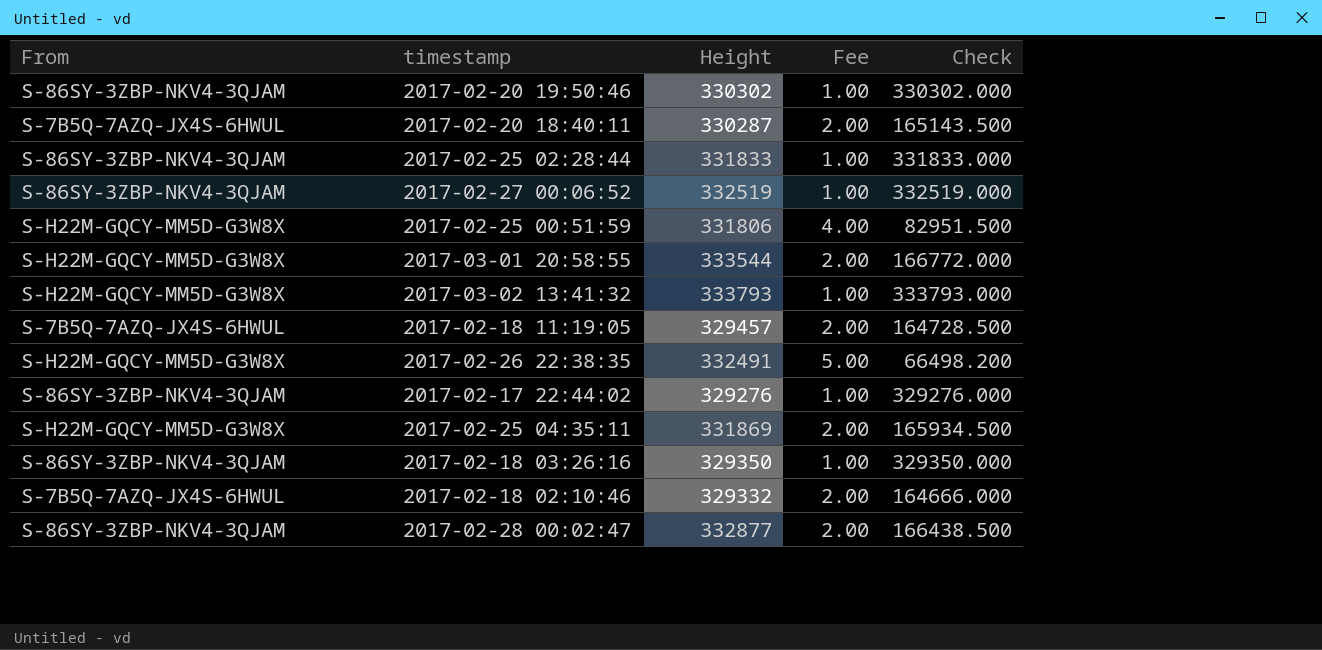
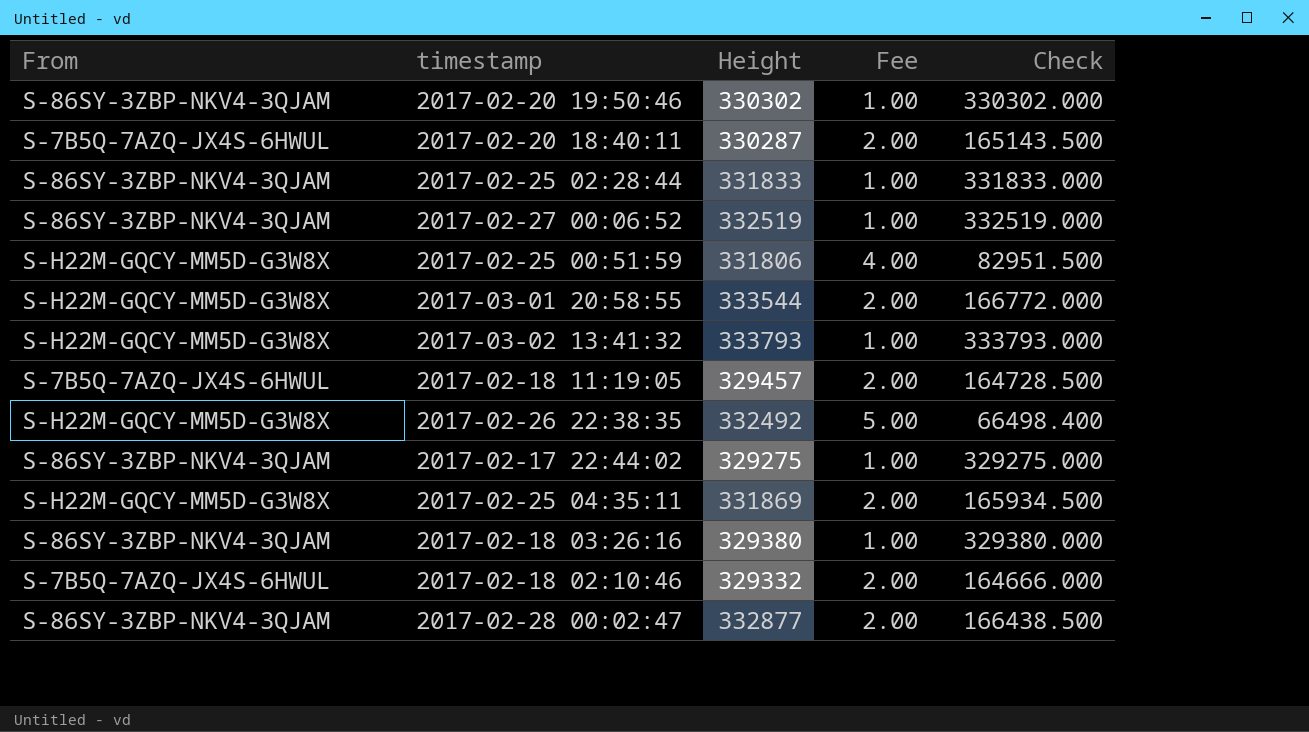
2017-02-26 22:38:35 | Height: 332491 -> 332492
2017-02-26 22:38:35 | Check: 66498.200 -> 66498.400
2017-02-17 22:44:02 | Height: 329276 -> 329275
2017-02-17 22:44:02 | Check: 329276.000 -> 329275.000
2017-02-18 03:26:16 | Height: 329350 -> 329380
2017-02-18 03:26:16 | Check: 329350.000 -> 329380.000

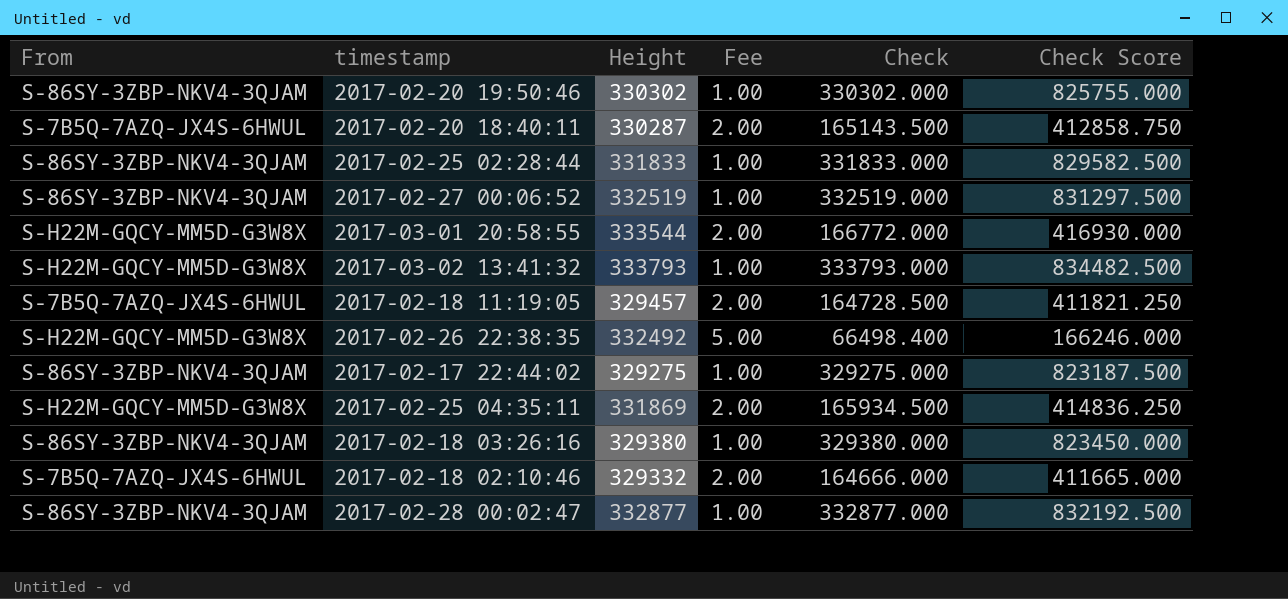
column Check Score | formula: none -> [Check] * 2.5
row 2017-02-25 00:51:59: S-H22M-GQCY-MM5D-G3W8X | 331806 | 4.00 | 82951.500 -> none
2017-02-28 00:02:47 | Fee: 2.00 -> 1.00
2017-02-28 00:02:47 | Check: 166438.500 -> 332877.000

